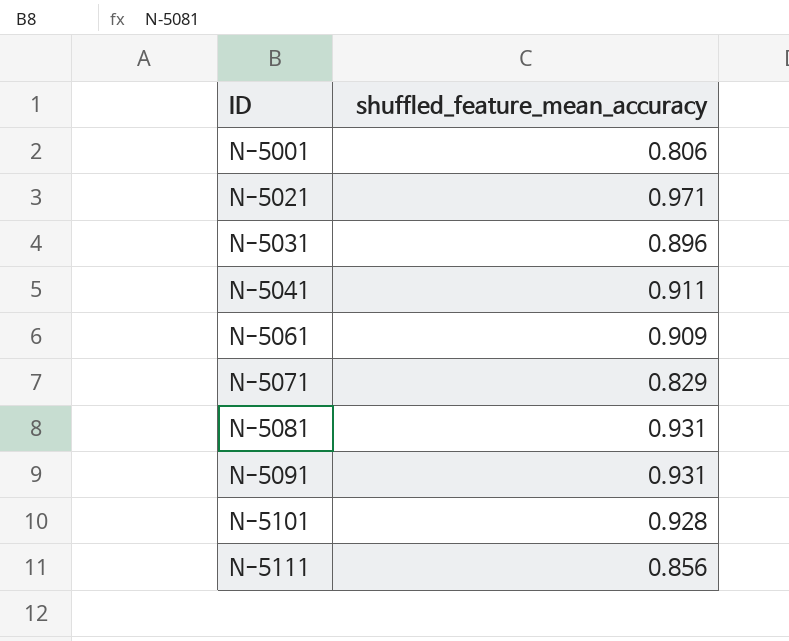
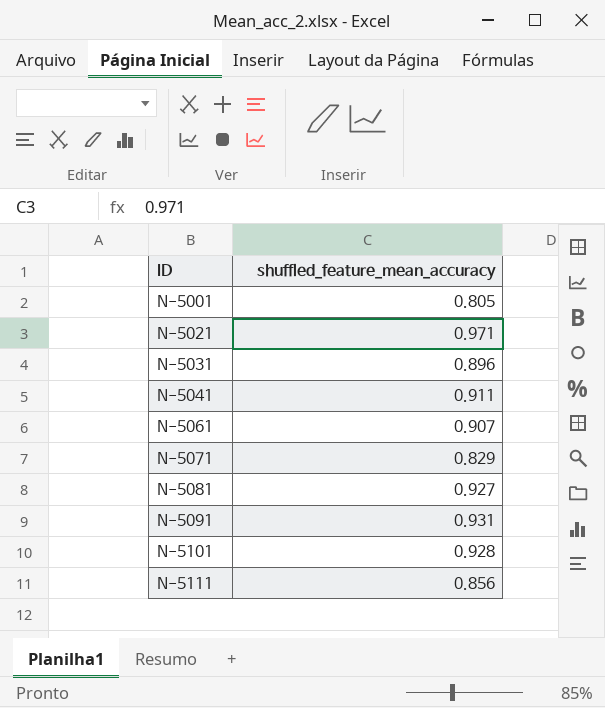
N-5001 | shuffled_feature_mean_accuracy: 0.806 -> 0.805
N-5061 | shuffled_feature_mean_accuracy: 0.909 -> 0.907
N-5081 | shuffled_feature_mean_accuracy: 0.931 -> 0.927

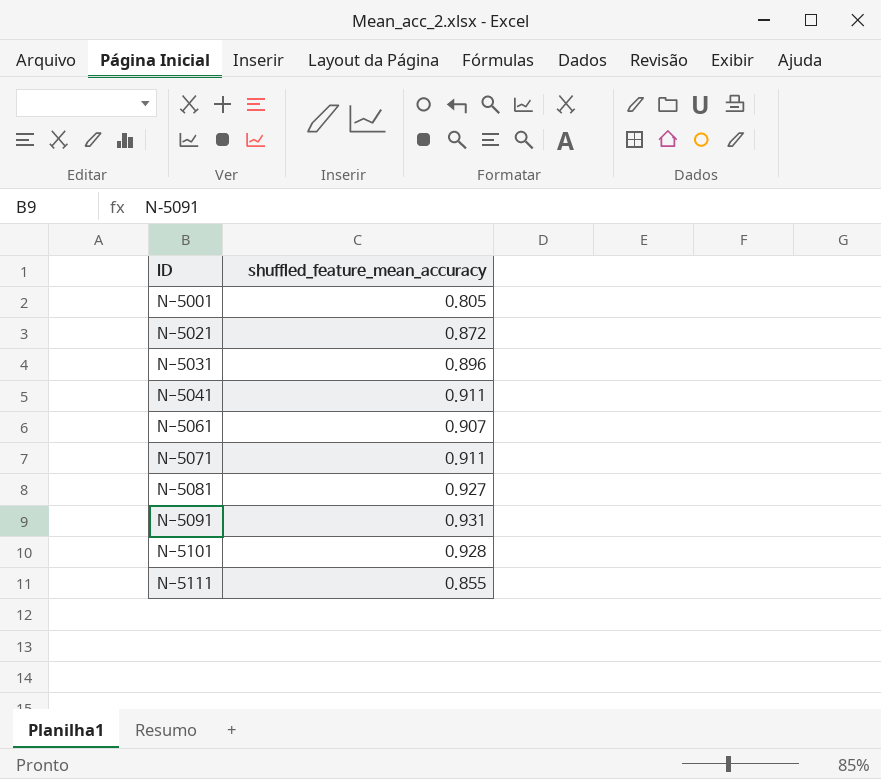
N-5021 | shuffled_feature_mean_accuracy: 0.971 -> 0.872
N-5071 | shuffled_feature_mean_accuracy: 0.829 -> 0.911
N-5111 | shuffled_feature_mean_accuracy: 0.856 -> 0.855

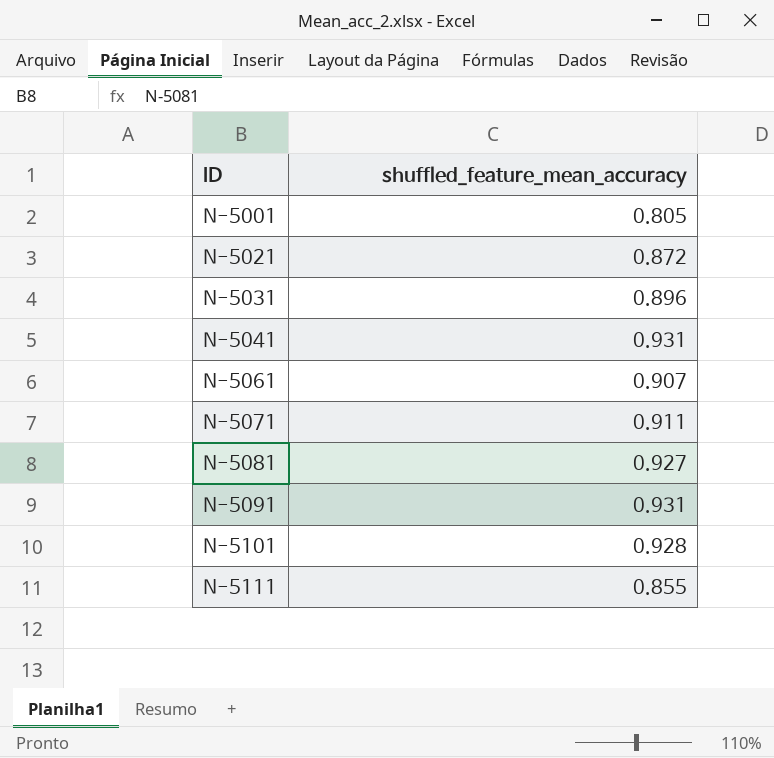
N-5041 | shuffled_feature_mean_accuracy: 0.911 -> 0.931

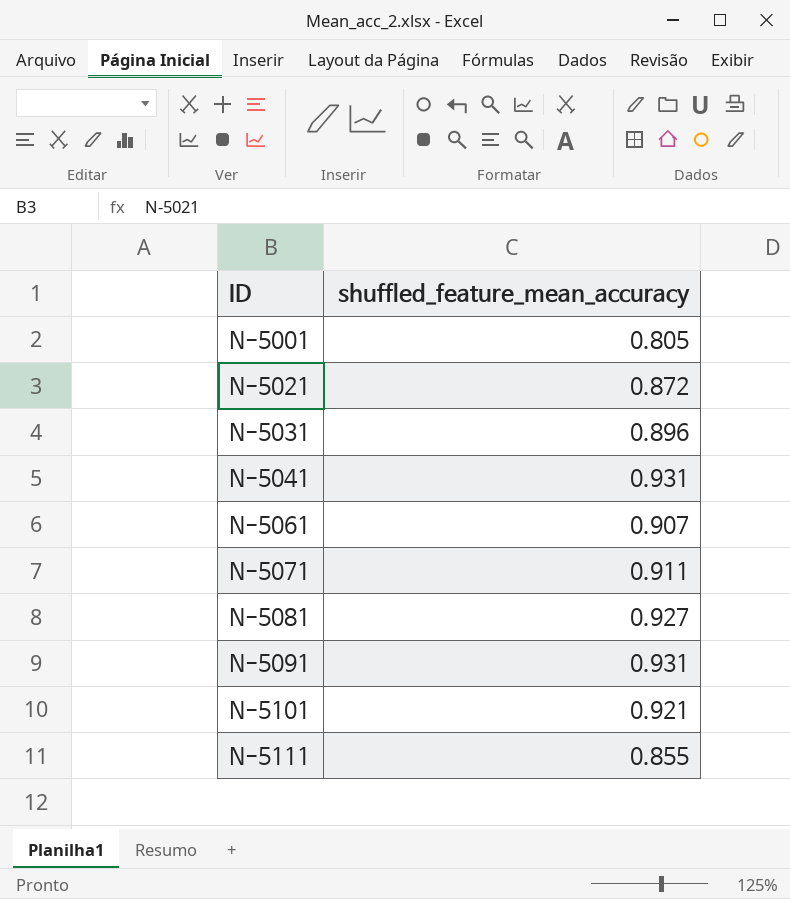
N-5101 | shuffled_feature_mean_accuracy: 0.928 -> 0.921

